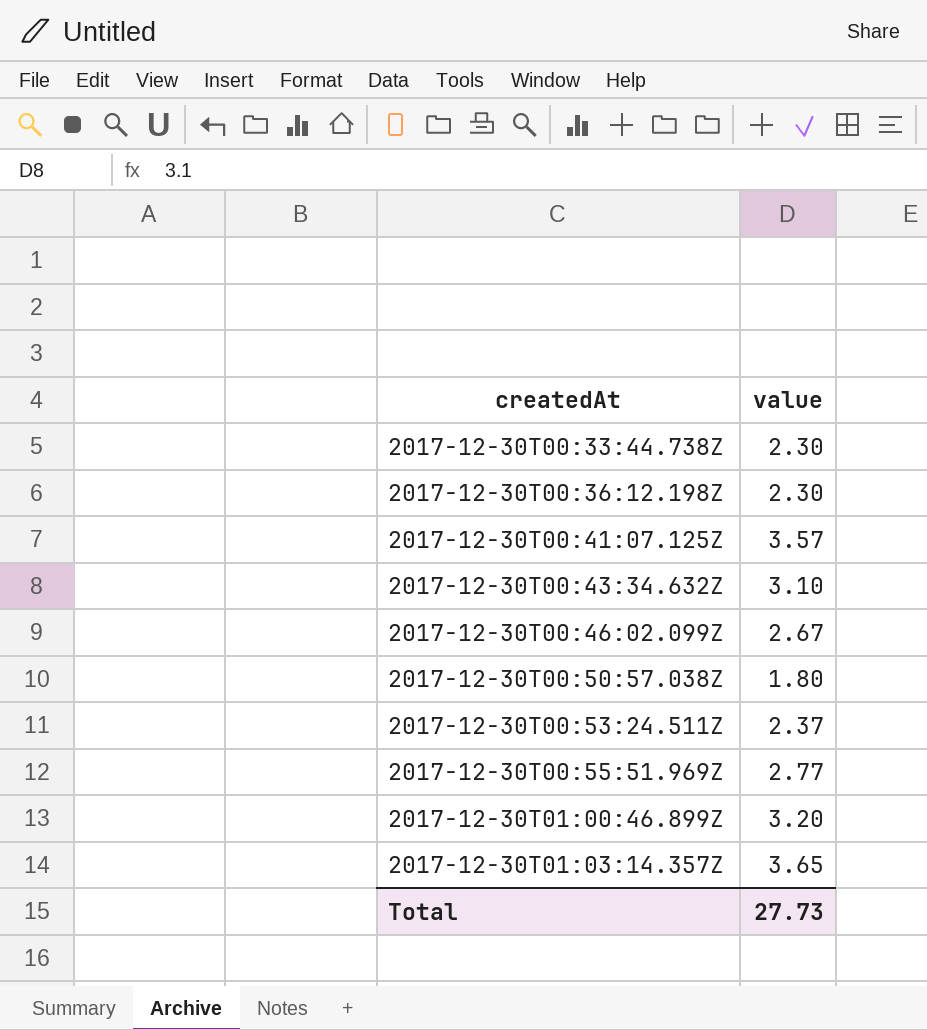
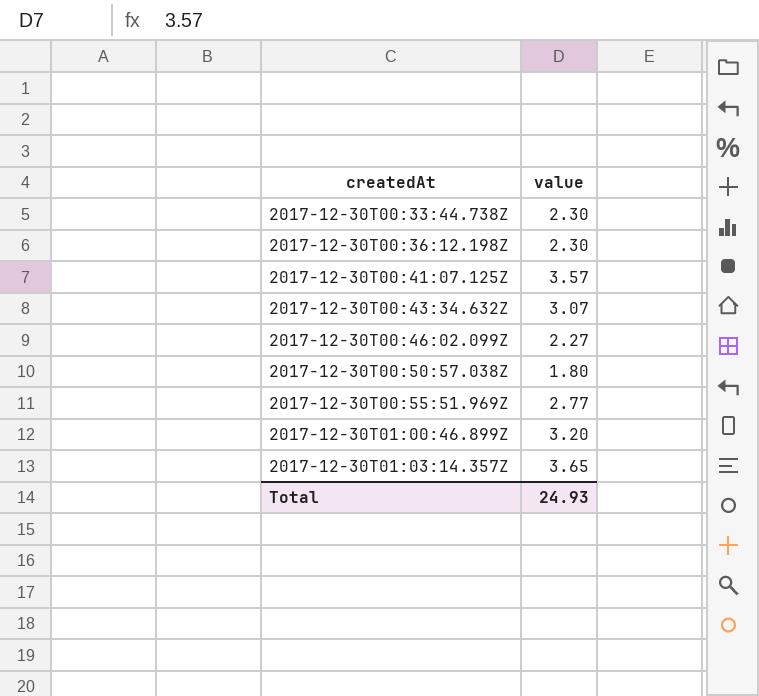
row 2017-12-30T00:53:24.511Z: 2.37 -> none
2017-12-30T00:43:34.632Z | value: 3.10 -> 3.07
2017-12-30T00:46:02.099Z | value: 2.67 -> 2.27
Total | value: 27.73 -> 24.93

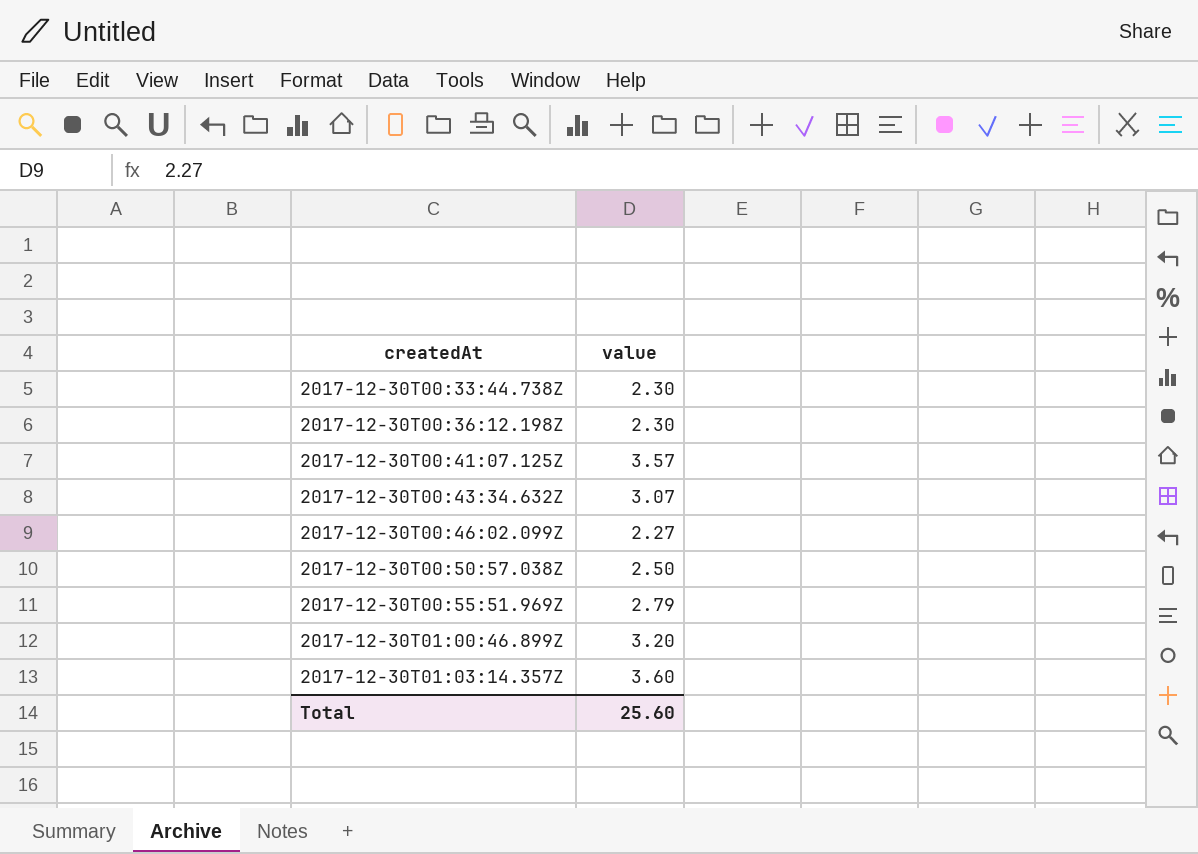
2017-12-30T00:50:57.038Z | value: 1.80 -> 2.50
2017-12-30T00:55:51.969Z | value: 2.77 -> 2.79
2017-12-30T01:03:14.357Z | value: 3.65 -> 3.60
Total | value: 24.93 -> 25.60

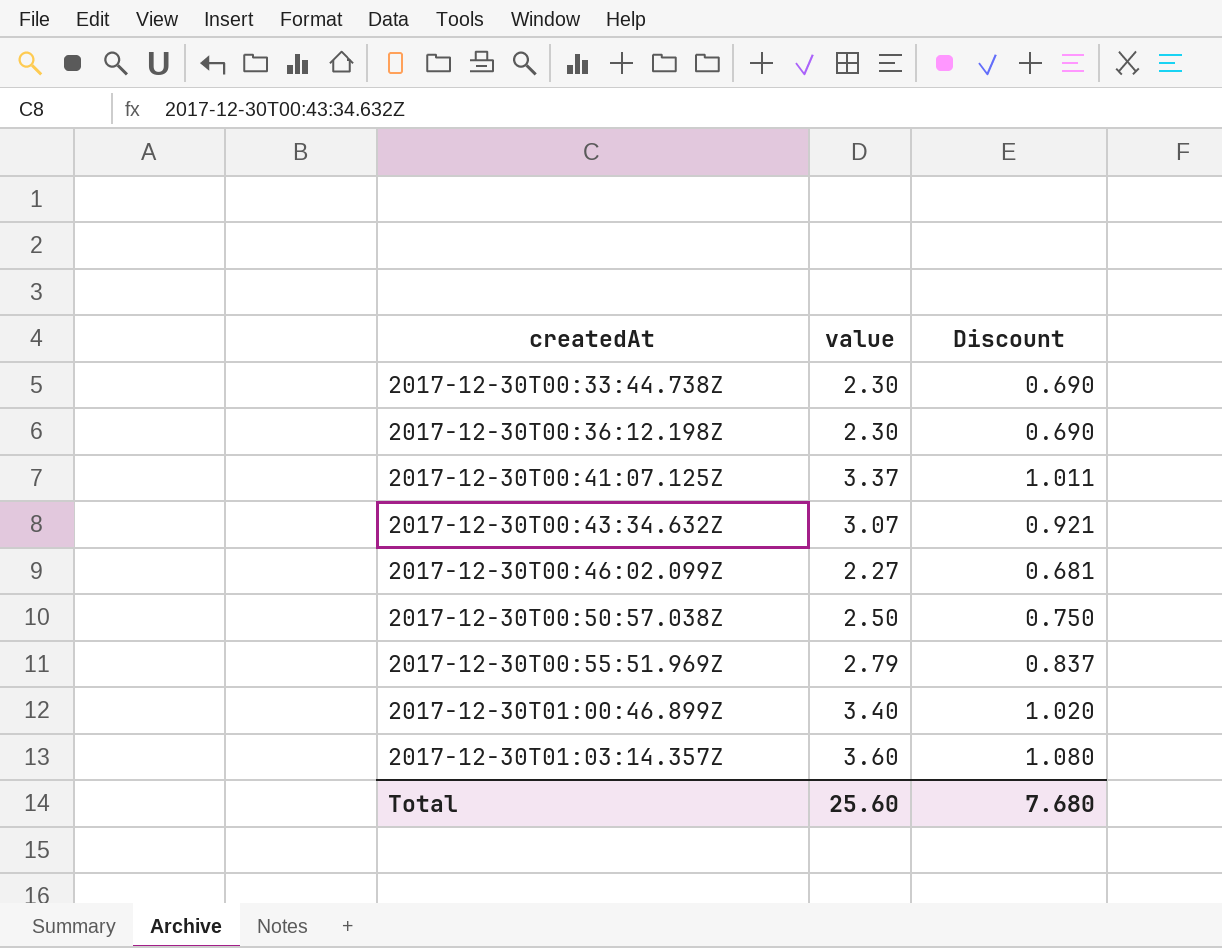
column Discount | formula: none -> [value] * 0.3
2017-12-30T00:41:07.125Z | value: 3.57 -> 3.37
2017-12-30T01:00:46.899Z | value: 3.20 -> 3.40

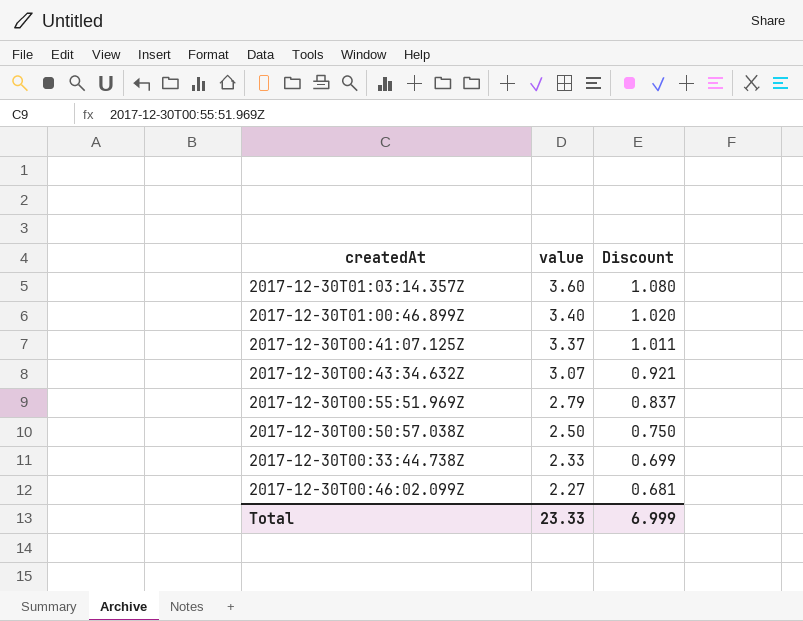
row order: createdAt ascending -> value descending
row 2017-12-30T00:36:12.198Z: 2.30 | 0.690 -> none
2017-12-30T00:33:44.738Z | value: 2.30 -> 2.33
2017-12-30T00:33:44.738Z | Discount: 0.690 -> 0.699
Total | value: 25.60 -> 23.33
Total | Discount: 7.680 -> 6.999

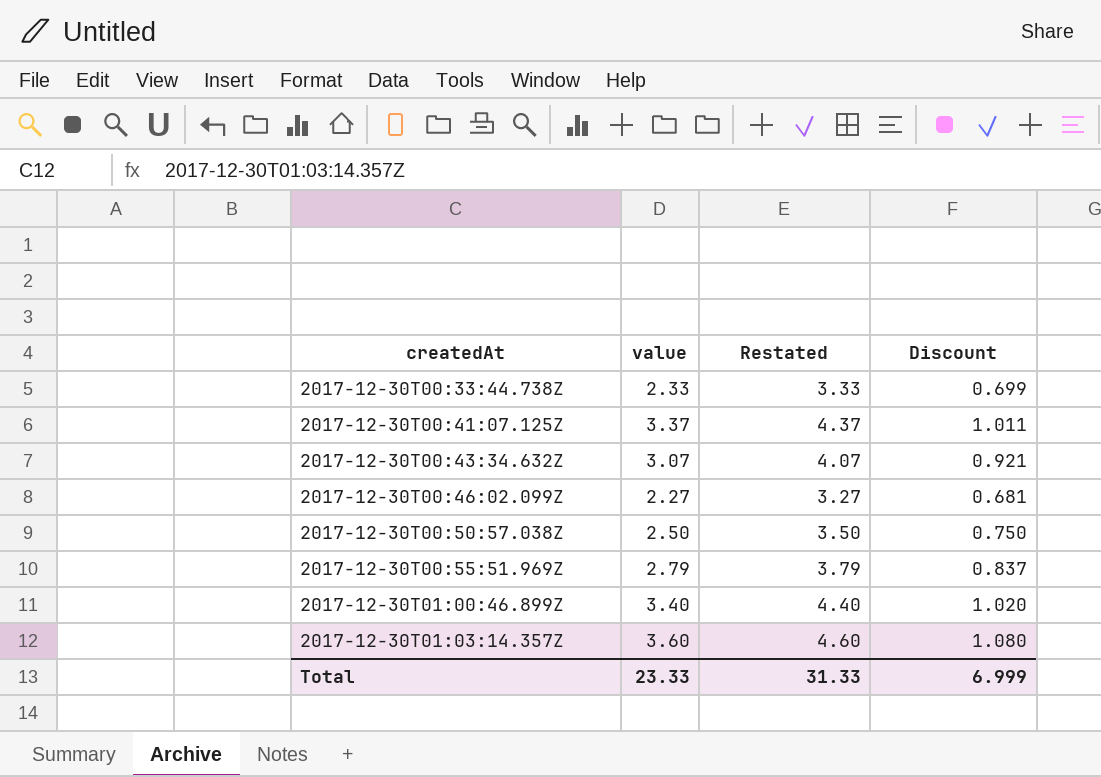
row order: value descending -> createdAt ascending
column Restated | formula: none -> [value] + 1

